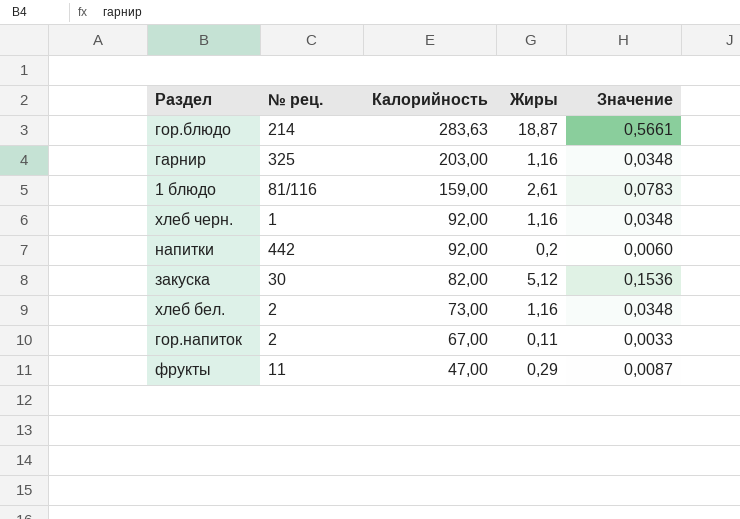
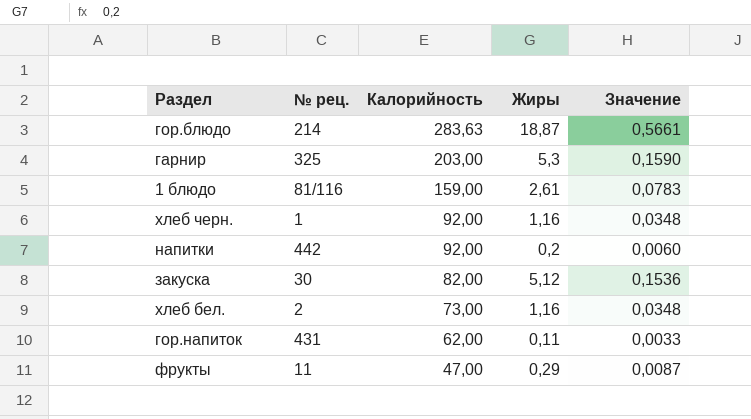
гарнир | Жиры: 1,16 -> 5,3
гарнир | Значение: 0,0348 -> 0,1590
гор.напиток | № рец.: 2 -> 431
гор.напиток | Калорийность: 67,00 -> 62,00

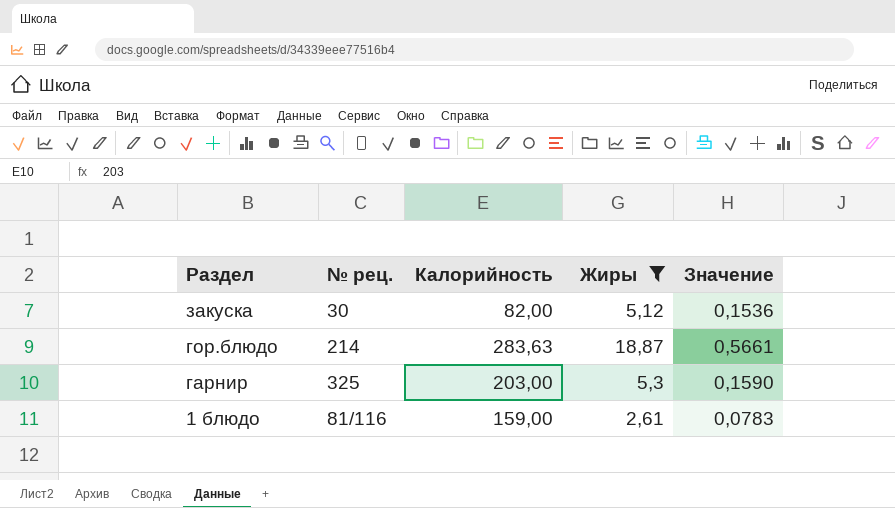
filter: none -> Жиры >= 2,61
row order: Калорийность descending -> Раздел descending

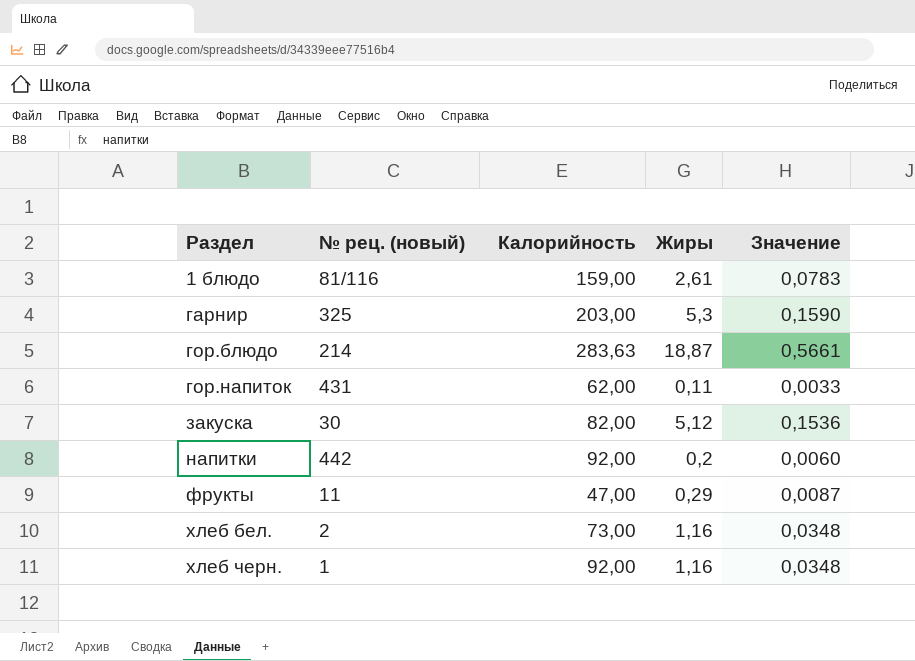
filter: Жиры >= 2,61 -> none
row order: Раздел descending -> Раздел ascending
column name: № рец. -> № рец. (новый)

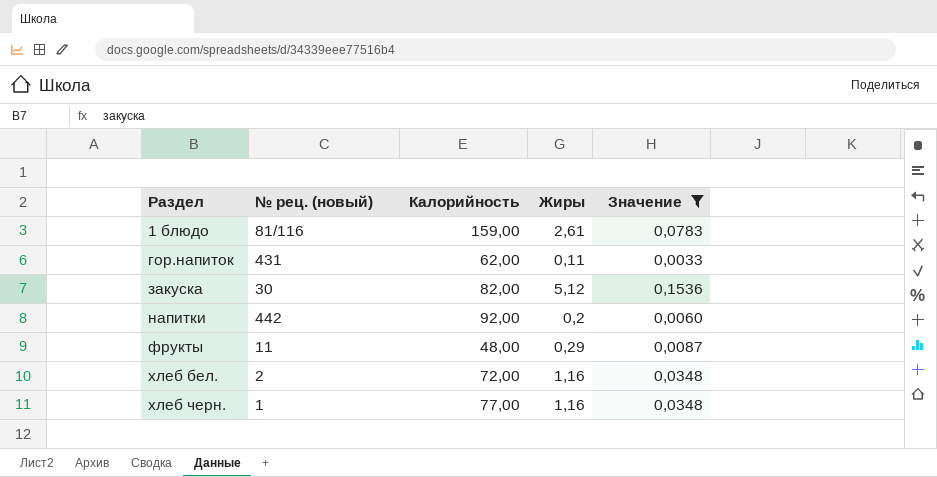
filter: none -> Значение <= 0,1536
фрукты | Калорийность: 47,00 -> 48,00
хлеб бел. | Калорийность: 73,00 -> 72,00
хлеб черн. | Калорийность: 92,00 -> 77,00

